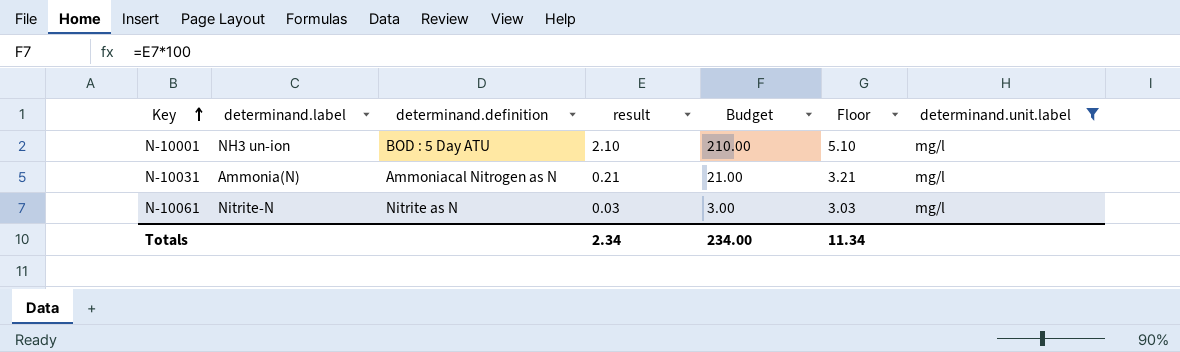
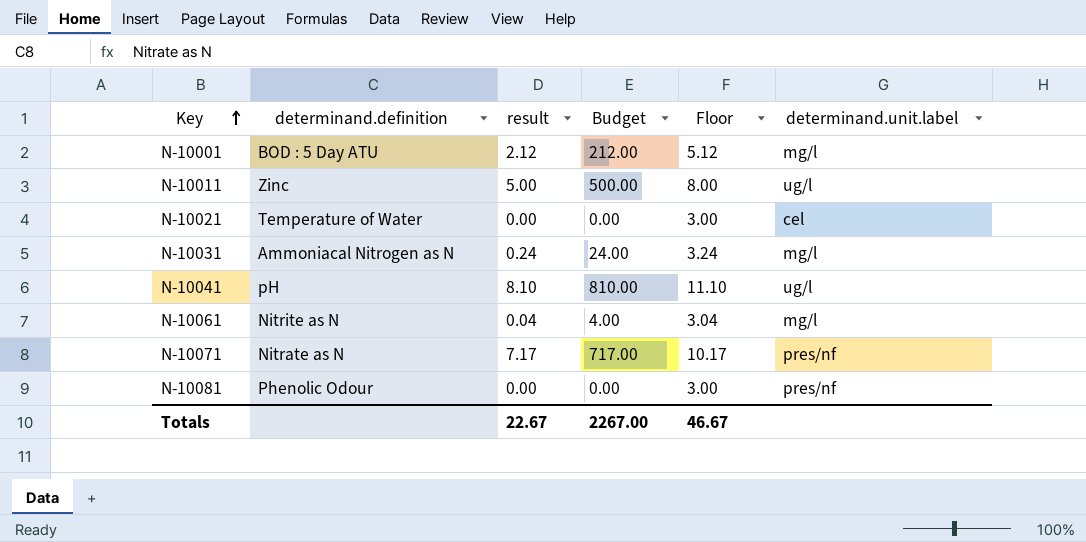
filter: determinand.unit.label = mg/l -> none
column determinand.label | position: 2 -> none
N-10001 | result: 2.10 -> 2.12
N-10001 | Budget: 210.00 -> 212.00
N-10001 | Floor: 5.10 -> 5.12
N-10031 | result: 0.21 -> 0.24
N-10031 | Budget: 21.00 -> 24.00
N-10031 | Floor: 3.21 -> 3.24
N-10061 | result: 0.03 -> 0.04
N-10061 | Budget: 3.00 -> 4.00
N-10061 | Floor: 3.03 -> 3.04
Totals | result: 2.34 -> 22.67
Totals | Budget: 234.00 -> 2267.00
Totals | Floor: 11.34 -> 46.67

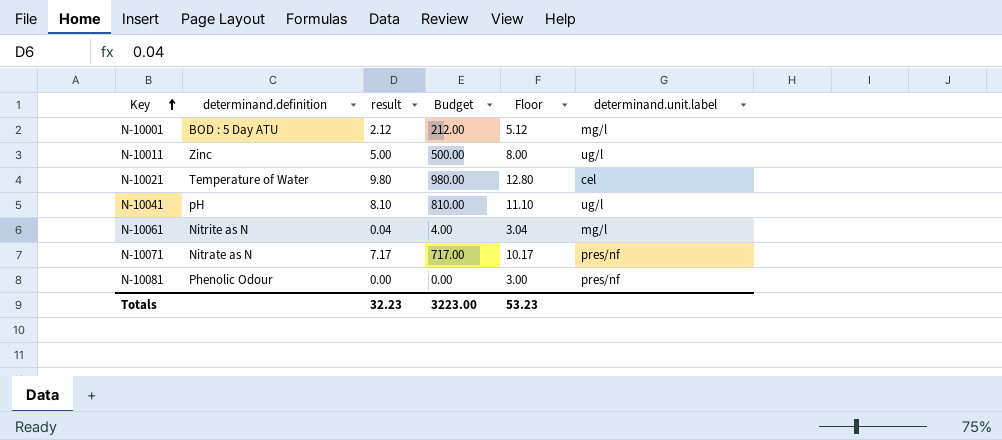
row N-10031: Ammoniacal Nitrogen as N | 0.24 | 24.00 | 3.24 | mg/l -> none
N-10021 | result: 0.00 -> 9.80
N-10021 | Budget: 0.00 -> 980.00
N-10021 | Floor: 3.00 -> 12.80
Totals | result: 22.67 -> 32.23
Totals | Budget: 2267.00 -> 3223.00
Totals | Floor: 46.67 -> 53.23

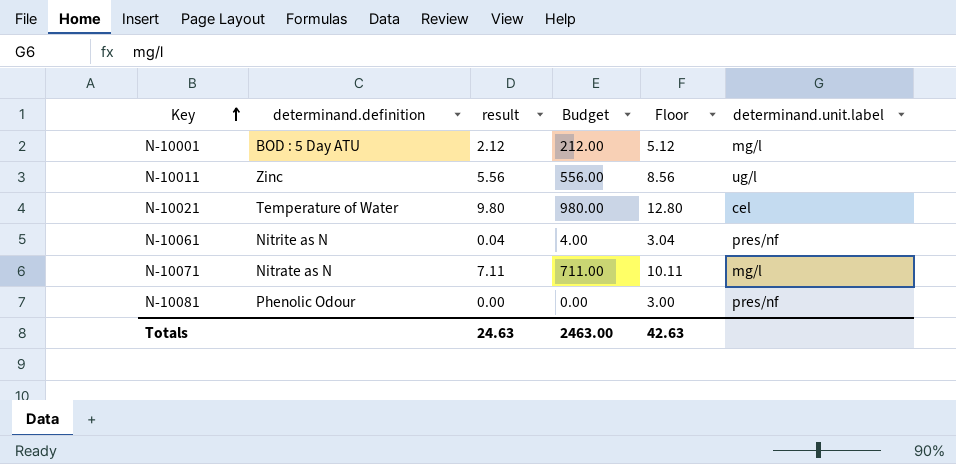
row N-10041: pH | 8.10 | 810.00 | 11.10 | ug/l -> none
N-10011 | result: 5.00 -> 5.56
N-10011 | Budget: 500.00 -> 556.00
N-10011 | Floor: 8.00 -> 8.56
N-10061 | determinand.unit.label: mg/l -> pres/nf
N-10071 | result: 7.17 -> 7.11
N-10071 | Budget: 717.00 -> 711.00
N-10071 | Floor: 10.17 -> 10.11
N-10071 | determinand.unit.label: pres/nf -> mg/l
Totals | result: 32.23 -> 24.63
Totals | Budget: 3223.00 -> 2463.00
Totals | Floor: 53.23 -> 42.63

